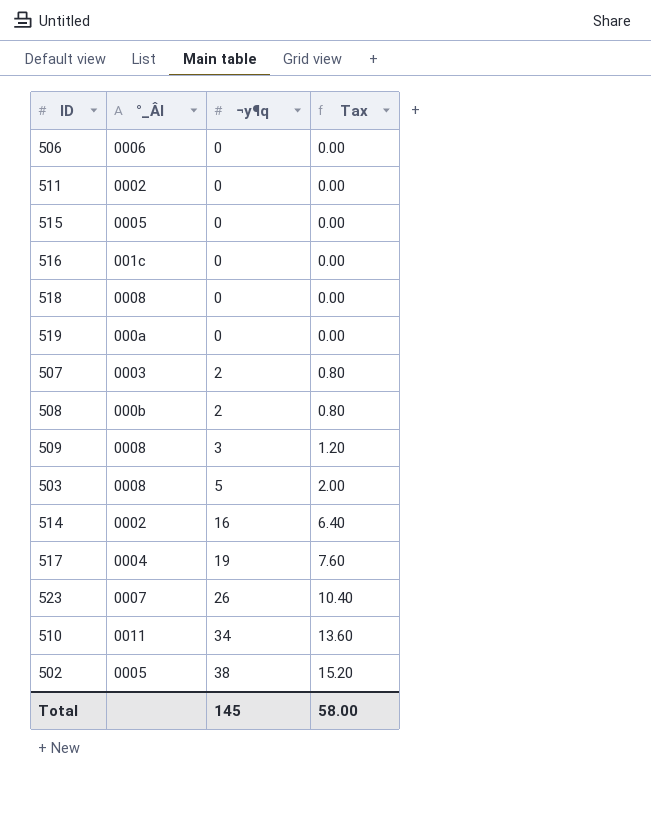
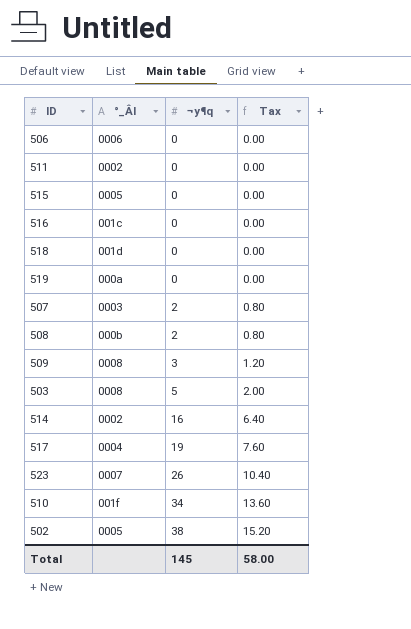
518 | °_ÂI: 0008 -> 001d
510 | °_ÂI: 0011 -> 001f

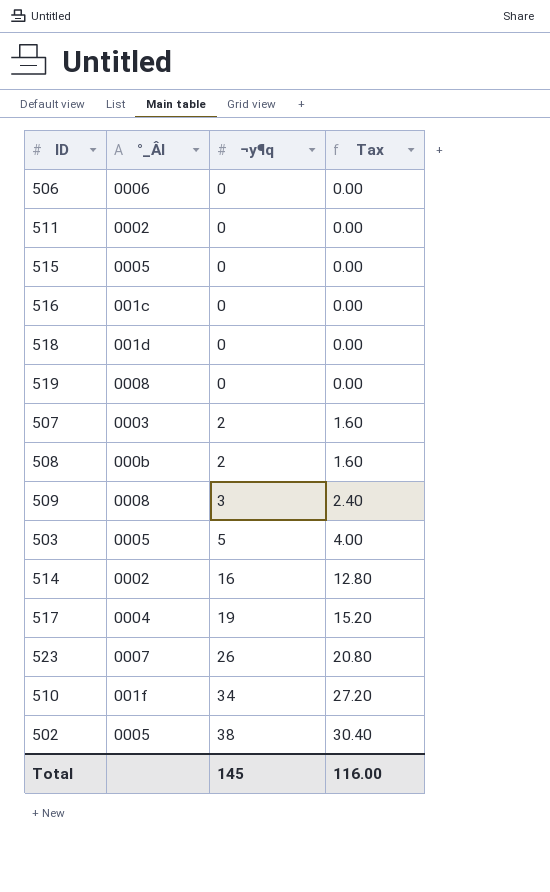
column Tax | formula: [¬y¶q] * 0.4 -> [¬y¶q] * 0.8
519 | °_ÂI: 000a -> 0008
503 | °_ÂI: 0008 -> 0005
Total | Tax: 58.00 -> 116.00

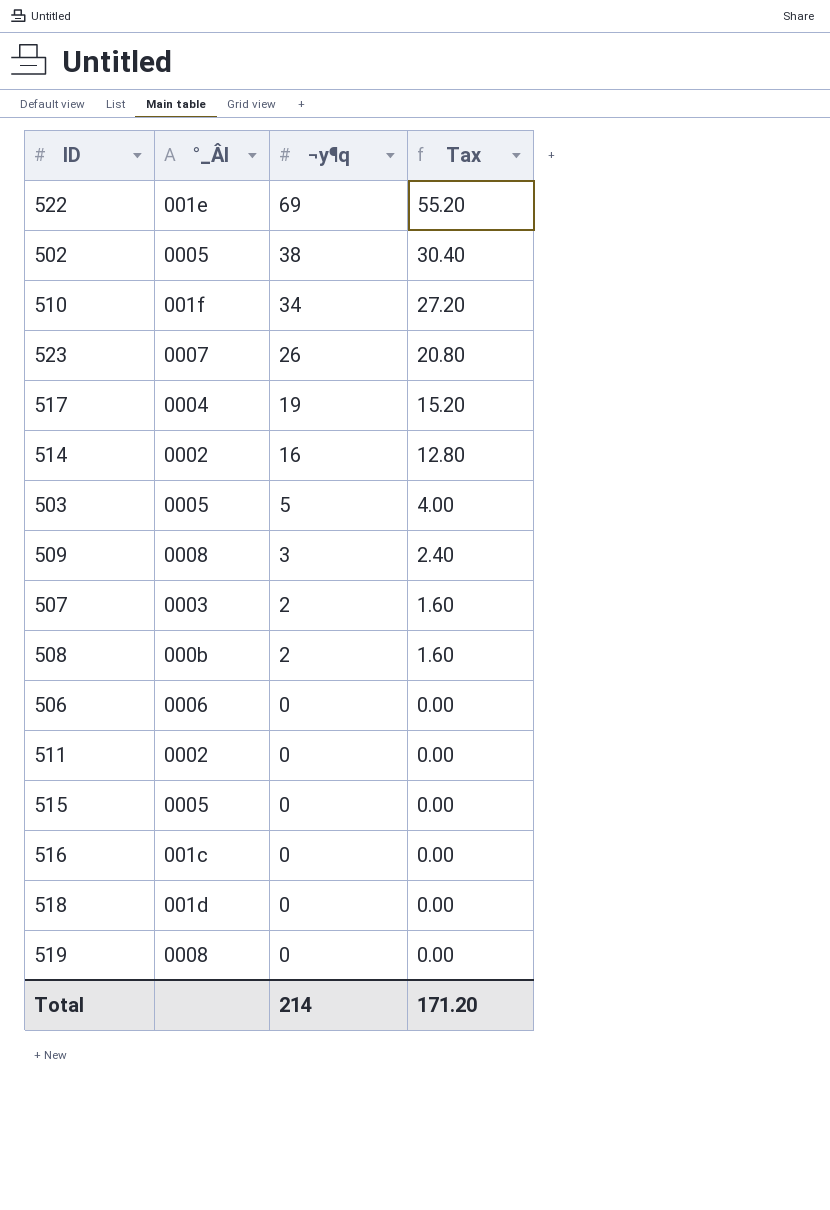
row order: ¬y¶q ascending -> ¬y¶q descending
row 522: none -> 001e | 69 | 55.20
Total | ¬y¶q: 145 -> 214
Total | Tax: 116.00 -> 171.20

